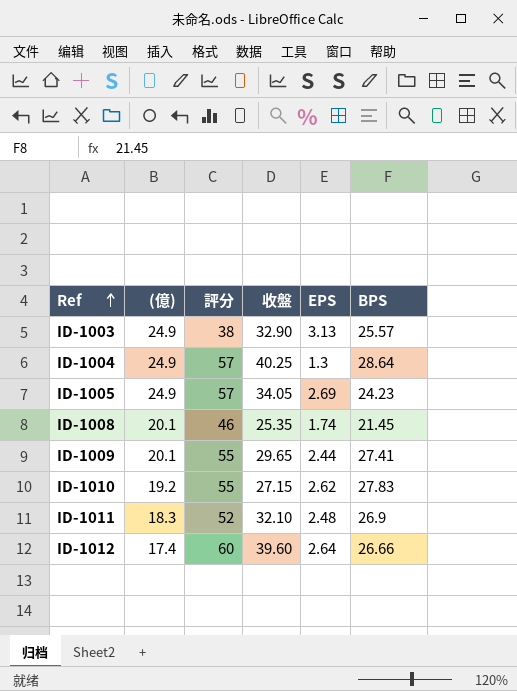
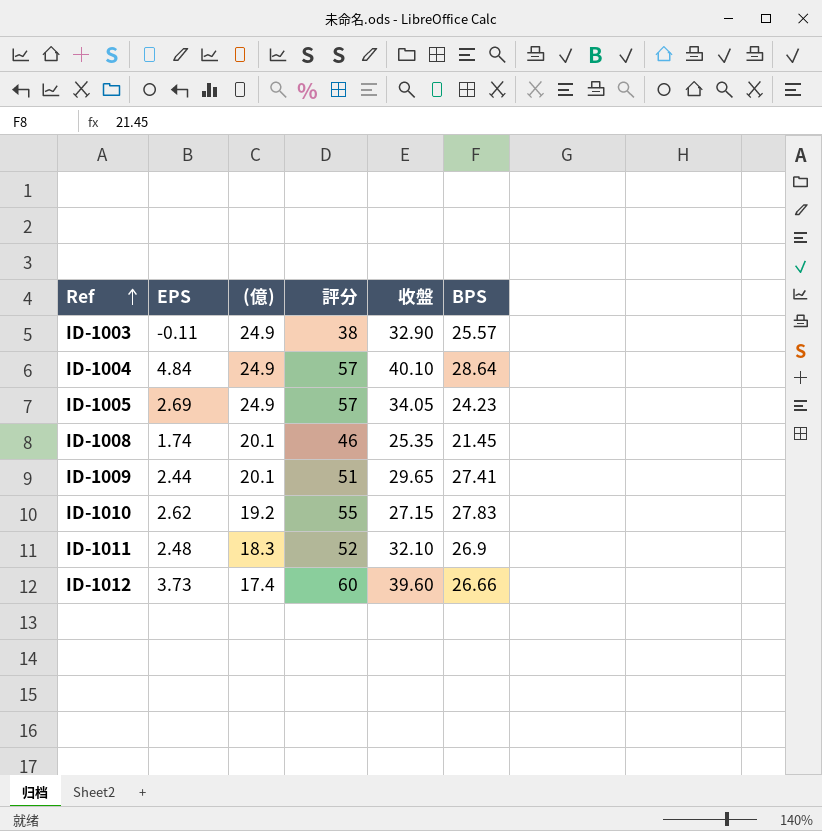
column EPS | position: 5 -> 2
ID-1003 | EPS: 3.13 -> -0.11
ID-1004 | EPS: 1.3 -> 4.84
ID-1004 | 收盤: 40.25 -> 40.10
ID-1009 | 評分: 55 -> 51
ID-1012 | EPS: 2.64 -> 3.73

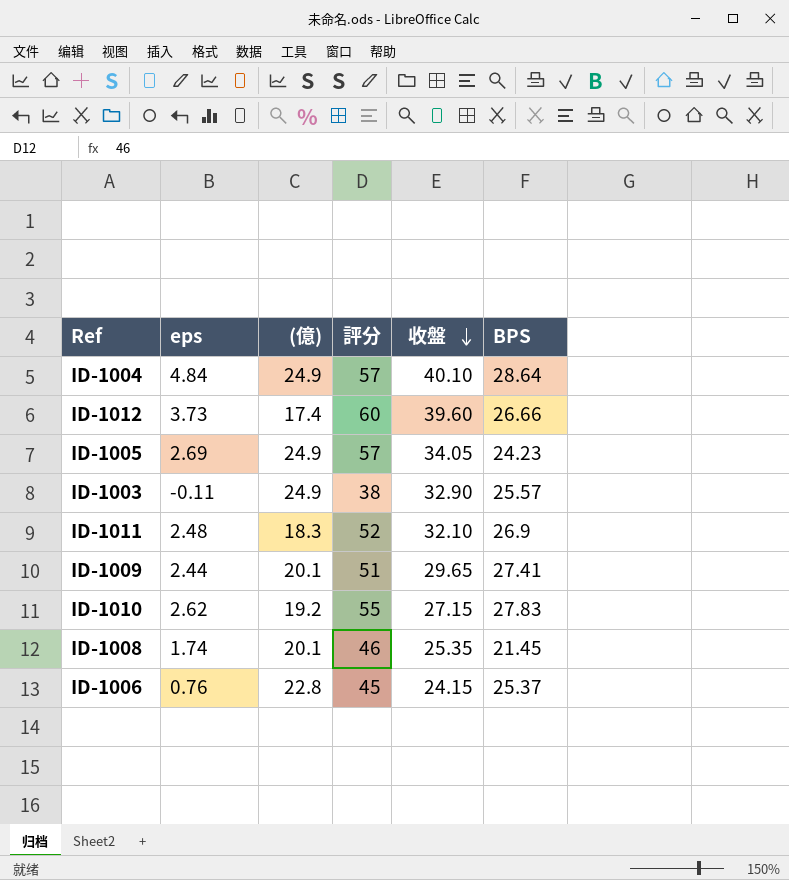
row order: Ref ascending -> 收盤 descending
column name: EPS -> eps
row ID-1006: none -> 0.76 | 22.8 | 45 | 24.15 | 25.37

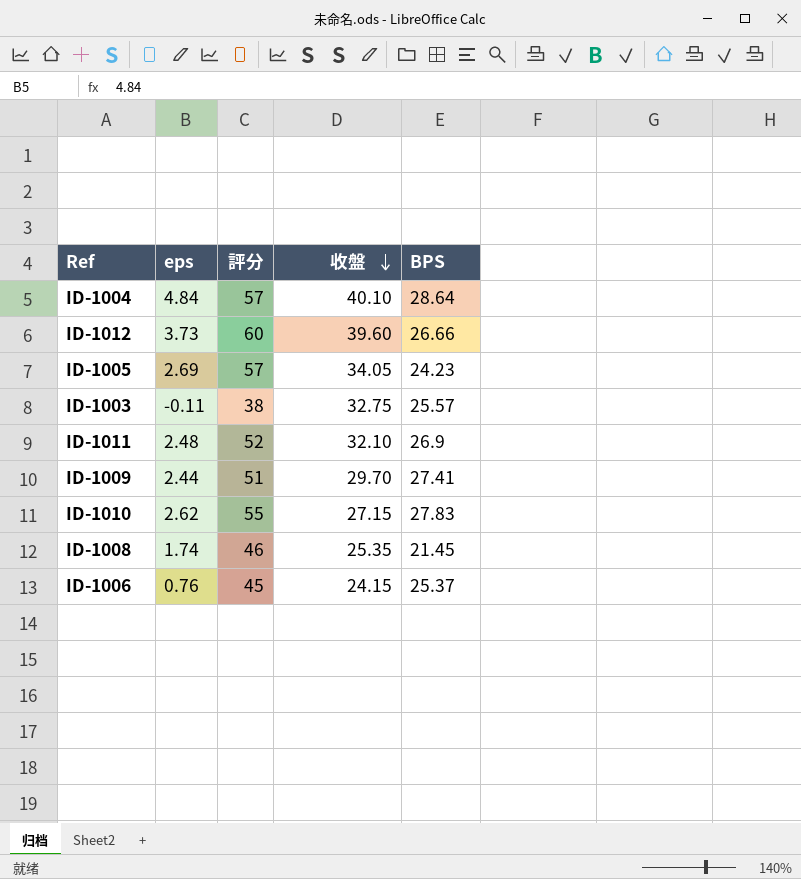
column (億) | position: 3 -> none
ID-1003 | 收盤: 32.90 -> 32.75
ID-1009 | 收盤: 29.65 -> 29.70

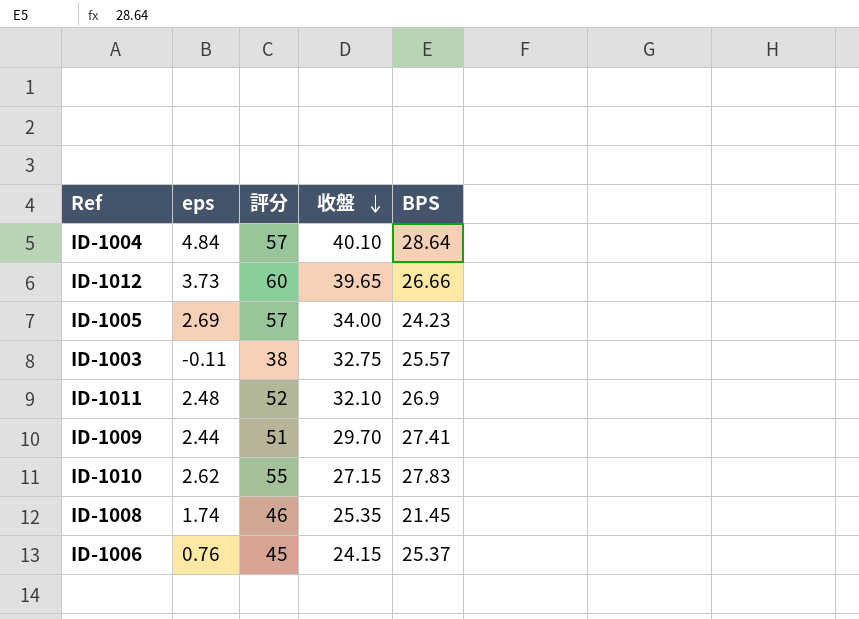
ID-1012 | 收盤: 39.60 -> 39.65
ID-1005 | 收盤: 34.05 -> 34.00

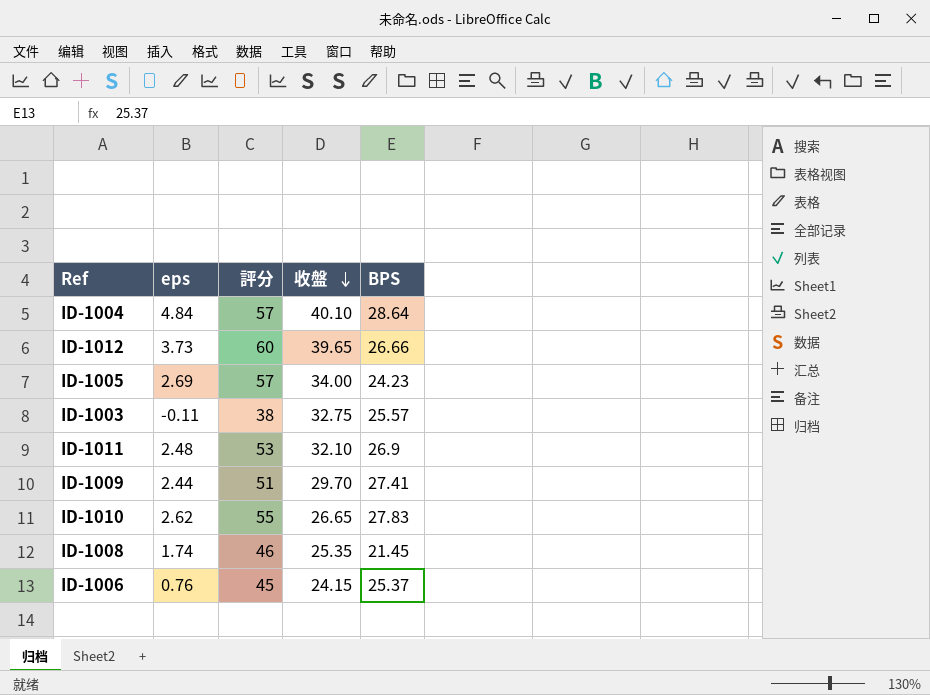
ID-1011 | 評分: 52 -> 53
ID-1010 | 收盤: 27.15 -> 26.65

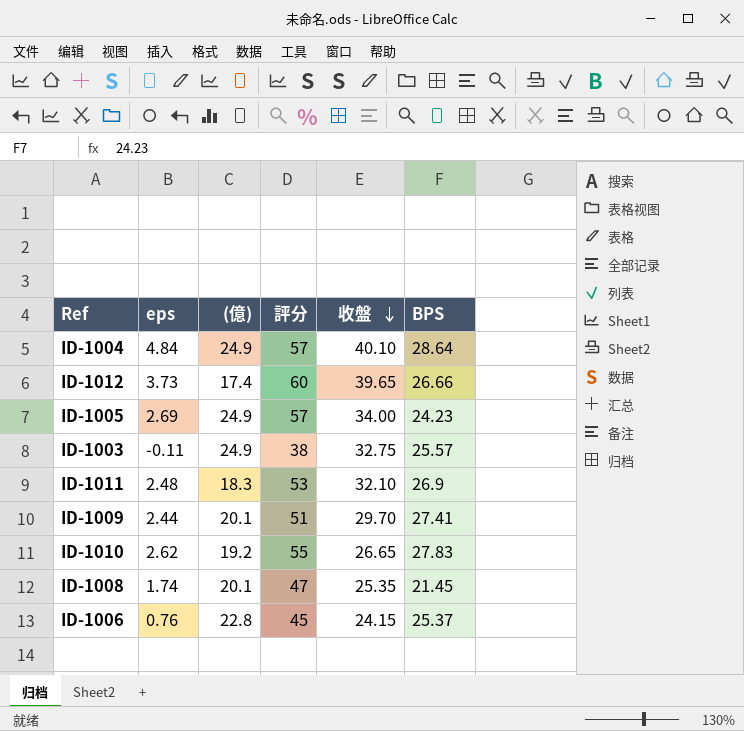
column (億) | position: none -> 3
ID-1008 | 評分: 46 -> 47

